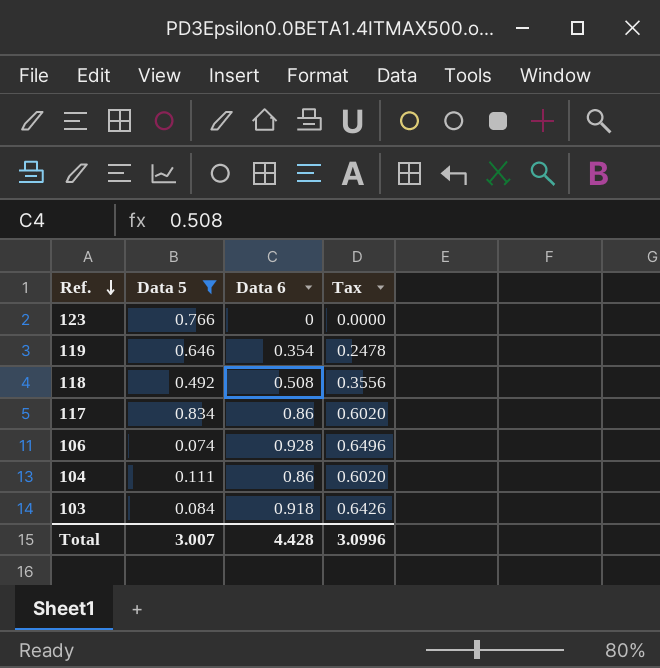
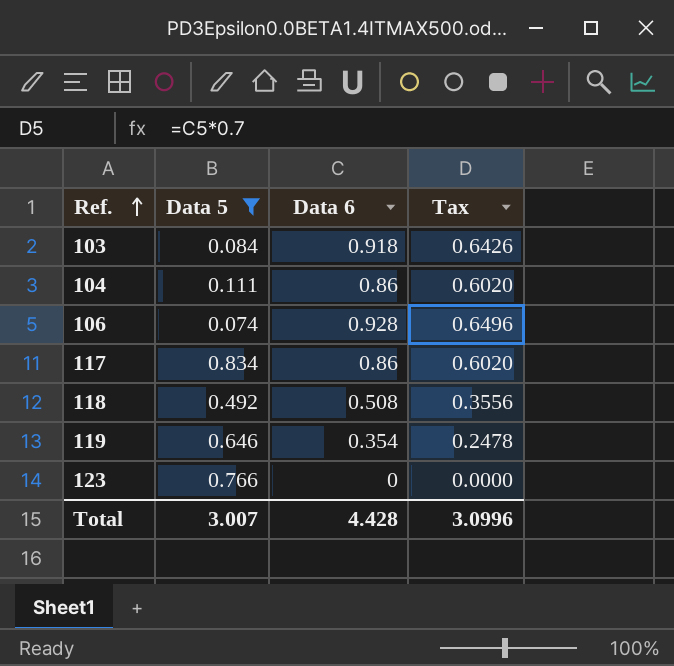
row order: Ref. descending -> Ref. ascending

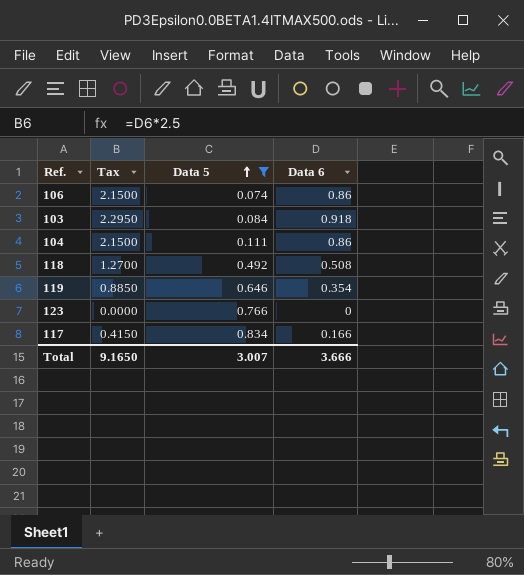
row order: Ref. ascending -> Data 5 ascending
column Tax | formula: [Data 6] * 0.7 -> [Data 6] * 2.5
column Tax | position: 4 -> 2
106 | Data 6: 0.928 -> 0.86
117 | Data 6: 0.86 -> 0.166
Total | Tax: 3.0996 -> 9.1650
Total | Data 6: 4.428 -> 3.666

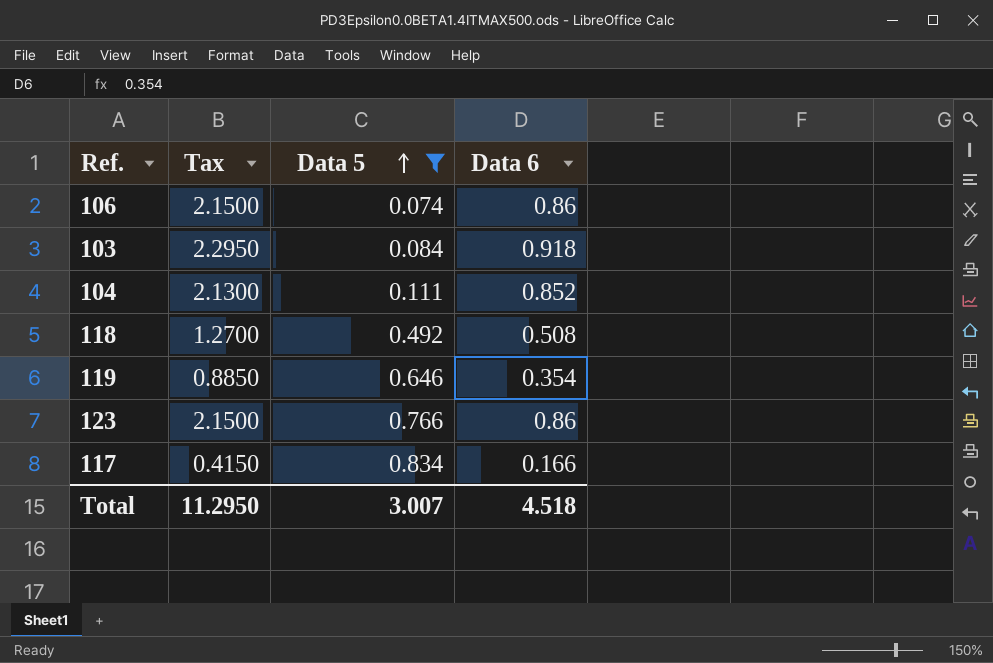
104 | Tax: 2.1500 -> 2.1300
104 | Data 6: 0.86 -> 0.852
123 | Tax: 0.0000 -> 2.1500
123 | Data 6: 0 -> 0.86
Total | Tax: 9.1650 -> 11.2950
Total | Data 6: 3.666 -> 4.518

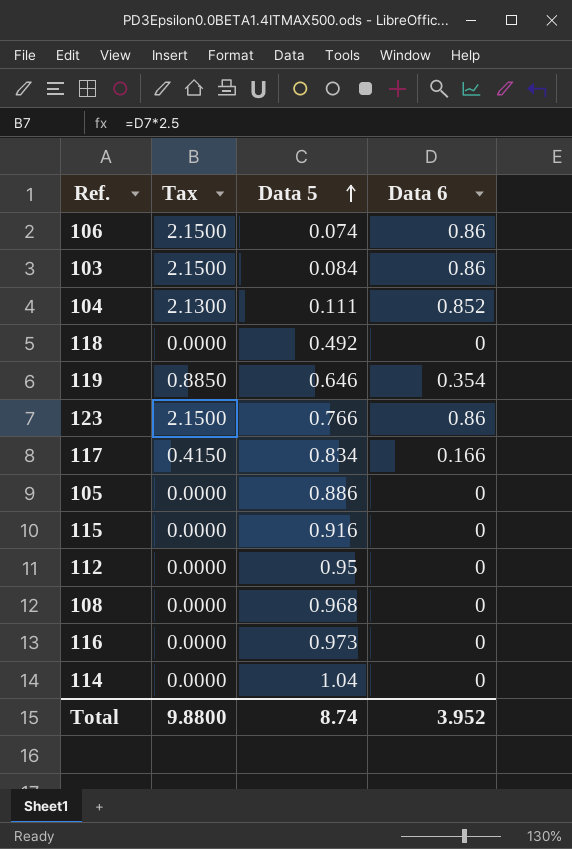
filter: Data 5 <= 0.834 -> none
103 | Tax: 2.2950 -> 2.1500
103 | Data 6: 0.918 -> 0.86
118 | Tax: 1.2700 -> 0.0000
118 | Data 6: 0.508 -> 0
Total | Tax: 11.2950 -> 9.8800
Total | Data 5: 3.007 -> 8.74
Total | Data 6: 4.518 -> 3.952

